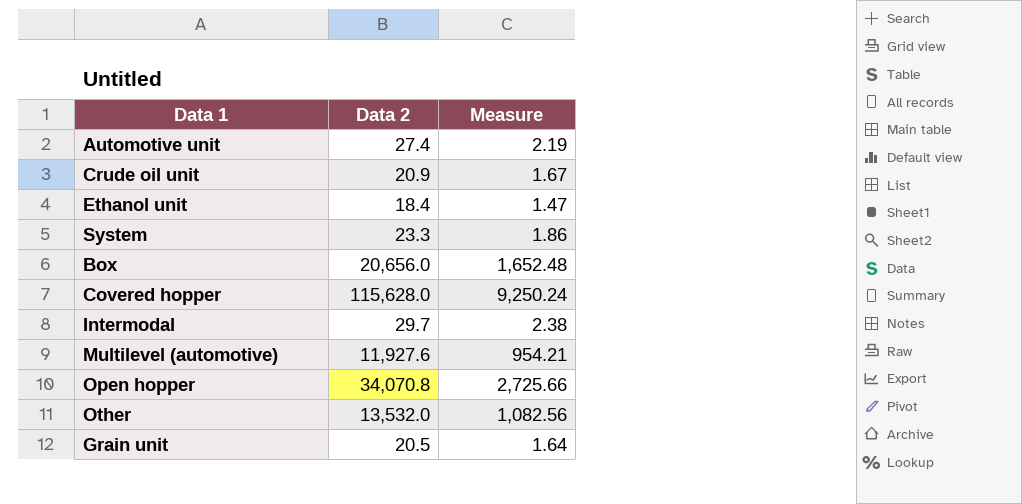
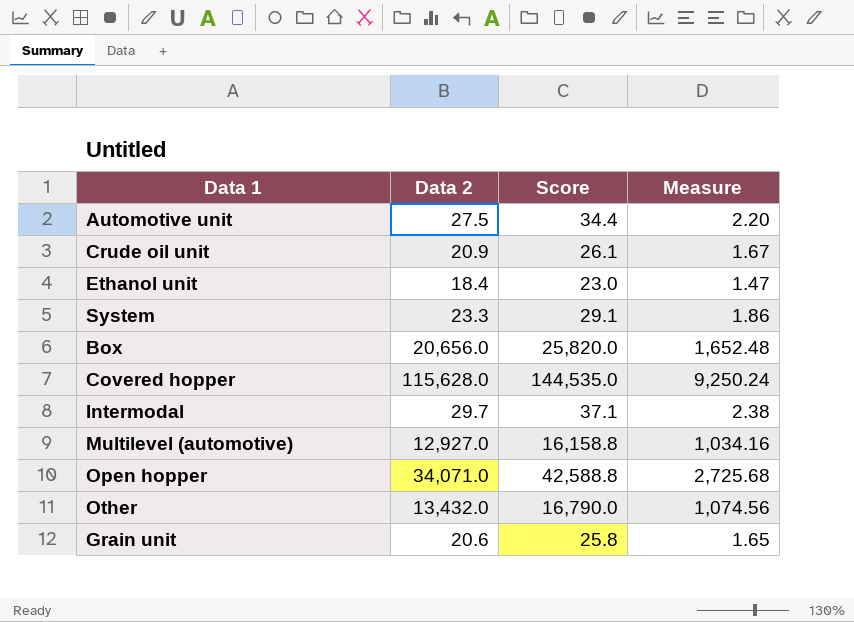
column Score | formula: none -> [Data 2] * 1.25
Automotive unit | Data 2: 27.4 -> 27.5
Automotive unit | Measure: 2.19 -> 2.20
Multilevel (automotive) | Data 2: 11,927.6 -> 12,927.0
Multilevel (automotive) | Measure: 954.21 -> 1,034.16
Open hopper | Data 2: 34,070.8 -> 34,071.0
Open hopper | Measure: 2,725.66 -> 2,725.68
Other | Data 2: 13,532.0 -> 13,432.0
Other | Measure: 1,082.56 -> 1,074.56
Grain unit | Data 2: 20.5 -> 20.6
Grain unit | Measure: 1.64 -> 1.65

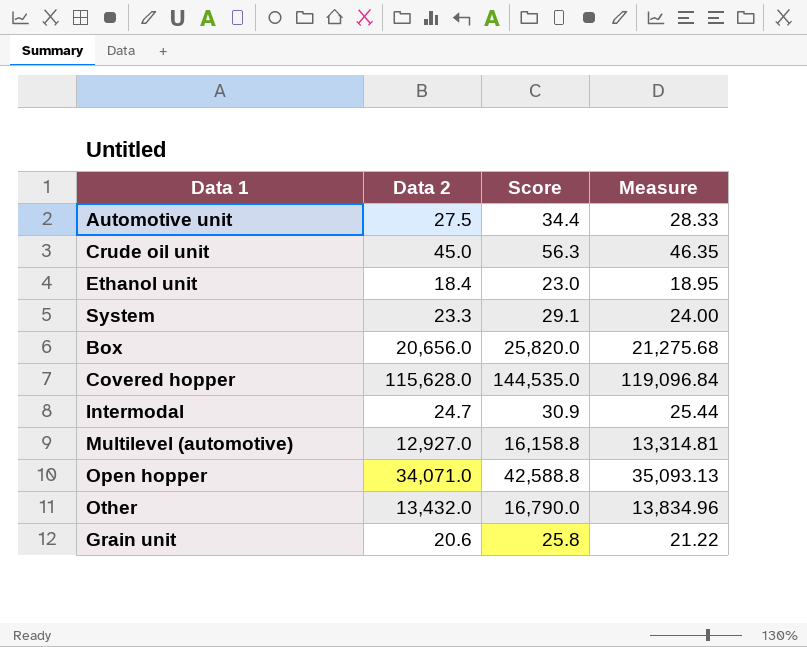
column Measure | formula: [Data 2] * 0.08 -> [Data 2] * 1.03
Crude oil unit | Data 2: 20.9 -> 45.0
Crude oil unit | Score: 26.1 -> 56.3
Intermodal | Data 2: 29.7 -> 24.7
Intermodal | Score: 37.1 -> 30.9

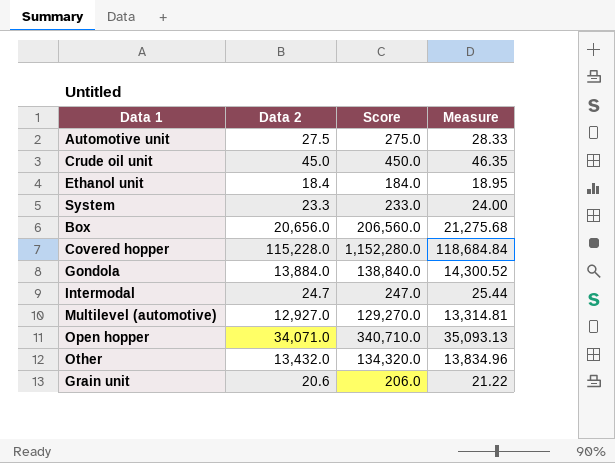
column Score | formula: [Data 2] * 1.25 -> [Data 2] * 10
Covered hopper | Data 2: 115,628.0 -> 115,228.0
Covered hopper | Measure: 119,096.84 -> 118,684.84
row Gondola: none -> 13,884.0 | 138,840.0 | 14,300.52

